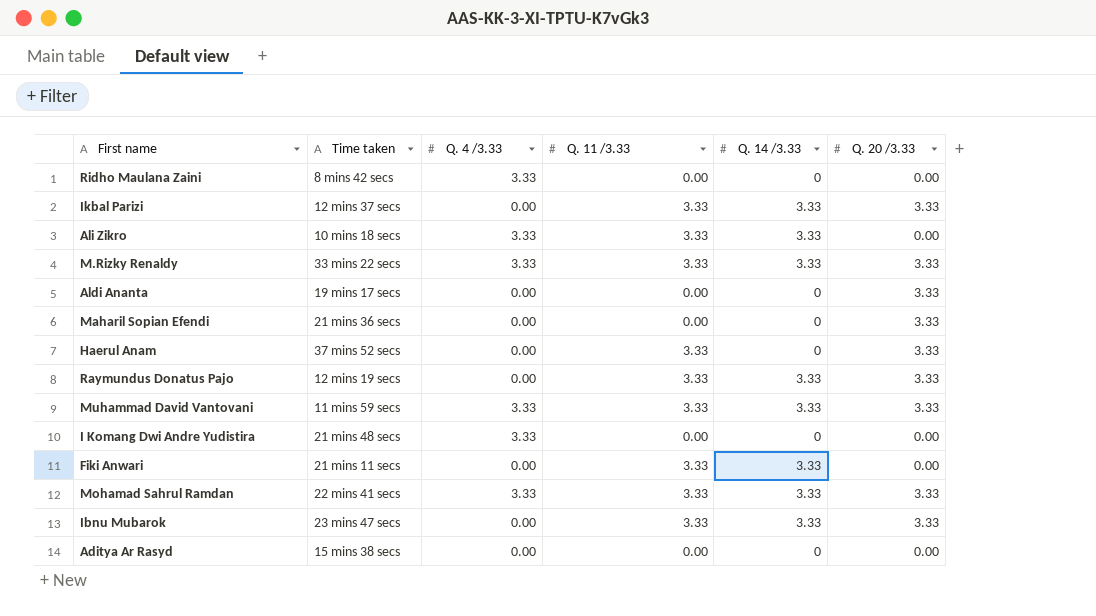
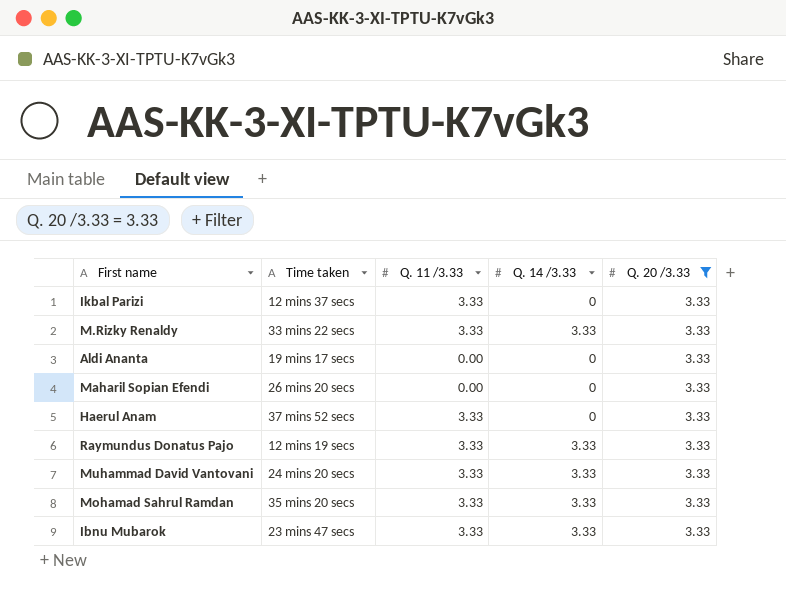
filter: none -> Q. 20 /3.33 = 3.33
column Q. 4 /3.33 | position: 3 -> none
Ikbal Parizi | Q. 14 /3.33: 3.33 -> 0
Maharil Sopian Efendi | Time taken: 21 mins 36 secs -> 26 mins 20 secs
Muhammad David Vantovani | Time taken: 11 mins 59 secs -> 24 mins 20 secs
Mohamad Sahrul Ramdan | Time taken: 22 mins 41 secs -> 35 mins 20 secs

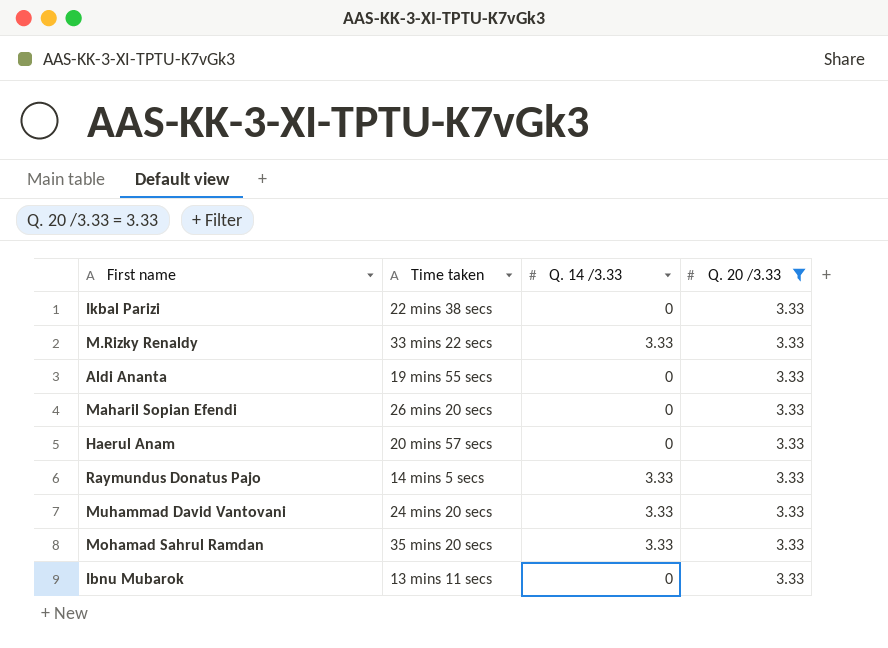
column Q. 11 /3.33 | position: 3 -> none
Ikbal Parizi | Time taken: 12 mins 37 secs -> 22 mins 38 secs
Aldi Ananta | Time taken: 19 mins 17 secs -> 19 mins 55 secs
Haerul Anam | Time taken: 37 mins 52 secs -> 20 mins 57 secs
Raymundus Donatus Pajo | Time taken: 12 mins 19 secs -> 14 mins 5 secs
Ibnu Mubarok | Time taken: 23 mins 47 secs -> 13 mins 11 secs
Ibnu Mubarok | Q. 14 /3.33: 3.33 -> 0

